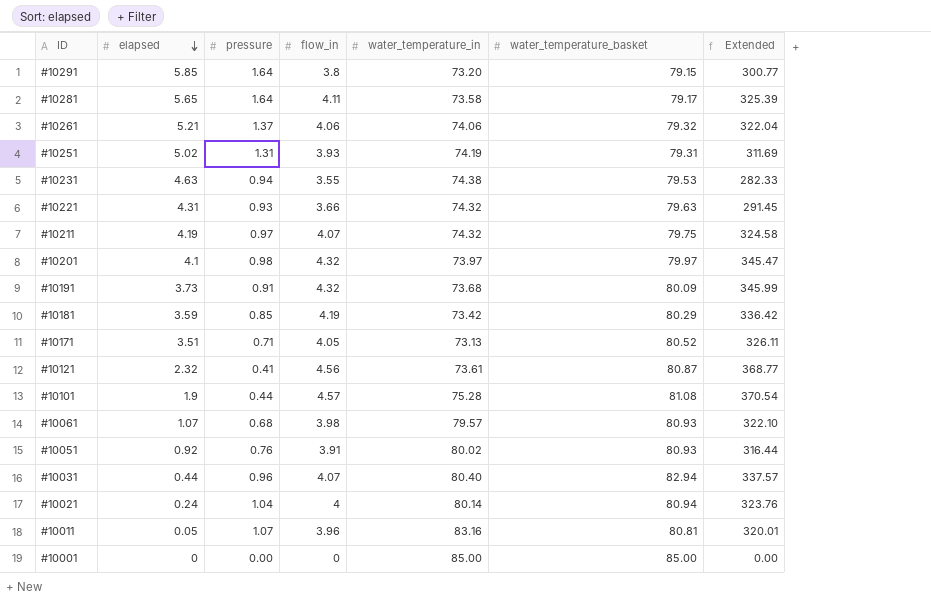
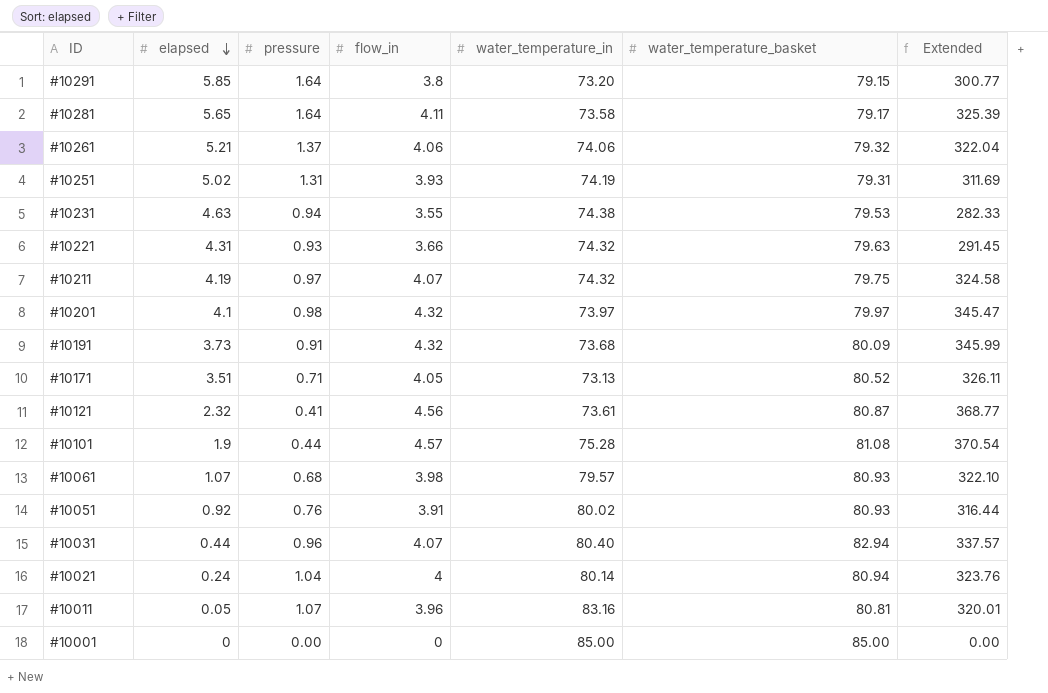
row #10181: 3.59 | 0.85 | 4.19 | 73.42 | 80.29 | 336.42 -> none

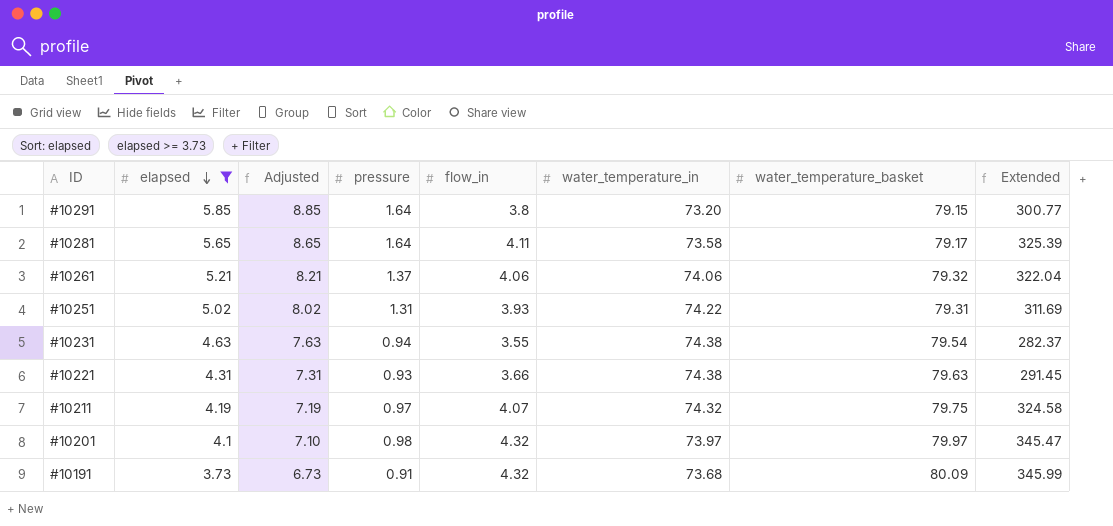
filter: none -> elapsed >= 3.73
column Adjusted | formula: none -> [elapsed] + 3
#10251 | water_temperature_in: 74.19 -> 74.22
#10231 | water_temperature_basket: 79.53 -> 79.54
#10231 | Extended: 282.33 -> 282.37
#10221 | water_temperature_in: 74.32 -> 74.38

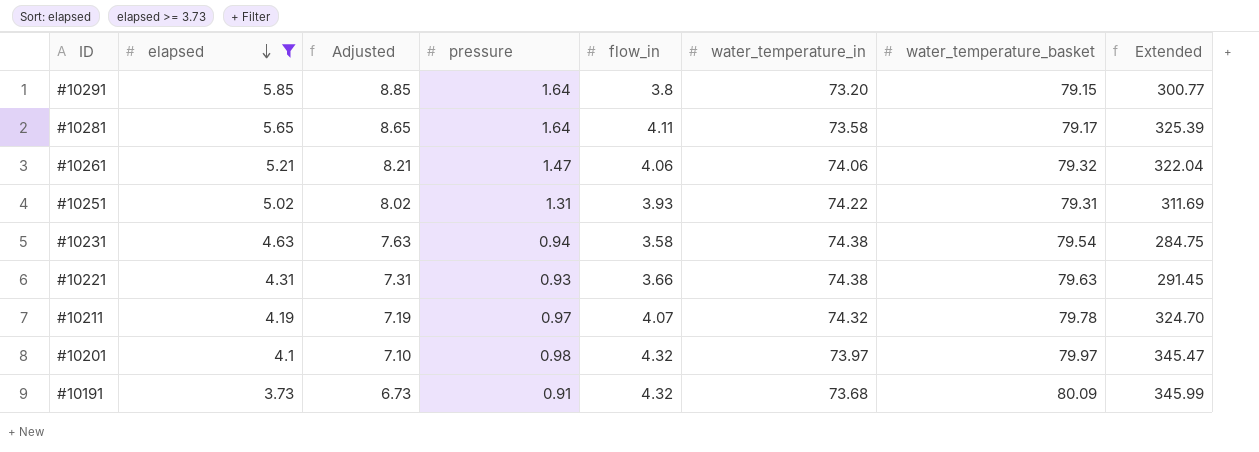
#10261 | pressure: 1.37 -> 1.47
#10231 | flow_in: 3.55 -> 3.58
#10231 | Extended: 282.37 -> 284.75
#10211 | water_temperature_basket: 79.75 -> 79.78
#10211 | Extended: 324.58 -> 324.70

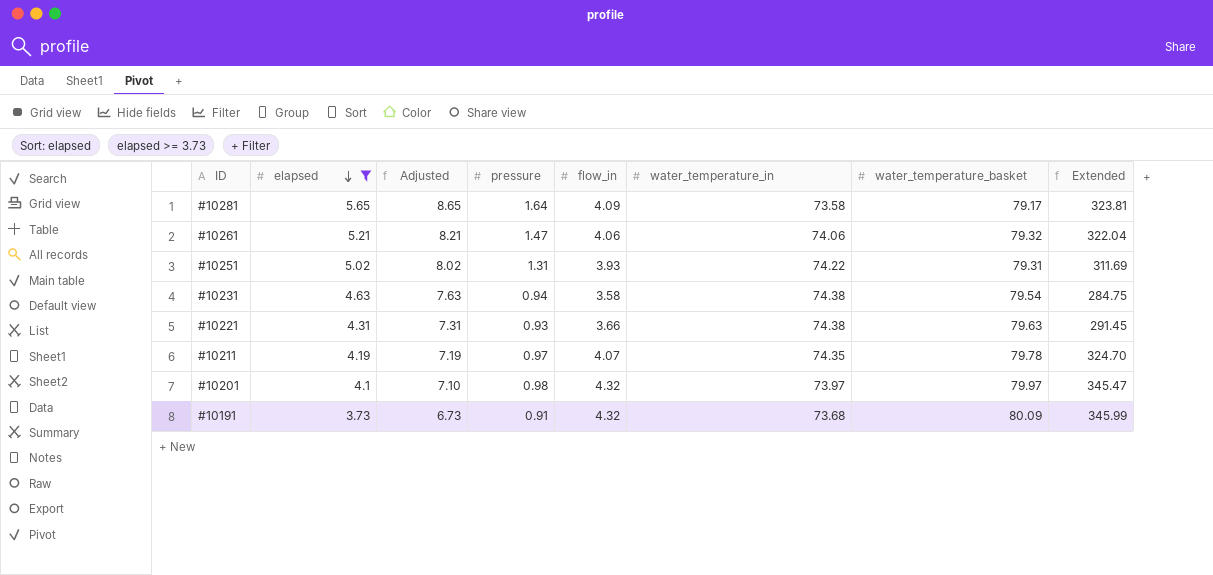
row #10291: 5.85 | 8.85 | 1.64 | 3.8 | 73.20 | 79.15 | 300.77 -> none
#10281 | flow_in: 4.11 -> 4.09
#10281 | Extended: 325.39 -> 323.81
#10211 | water_temperature_in: 74.32 -> 74.35

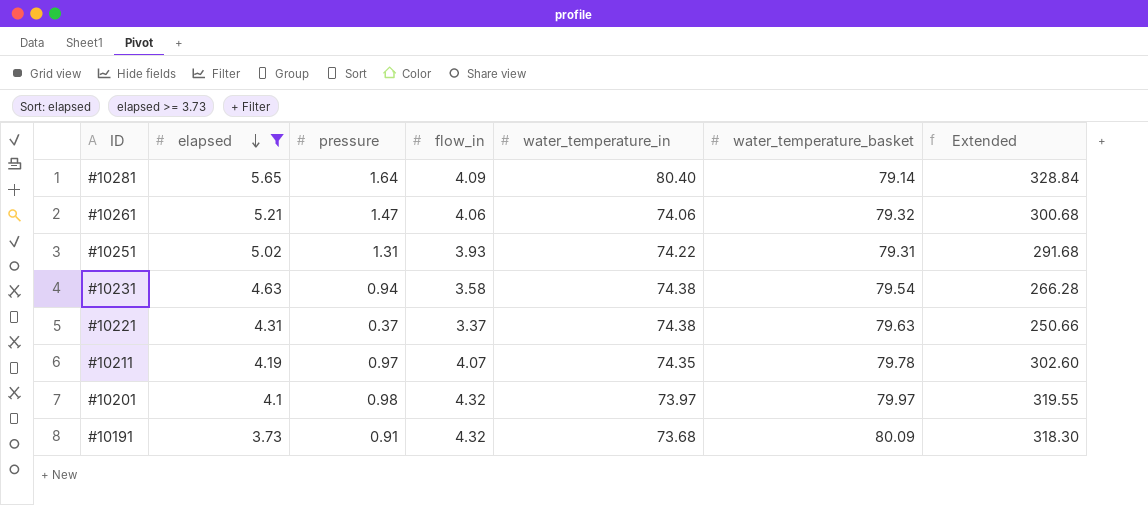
column Adjusted | formula: [elapsed] + 3 -> none
column Extended | formula: [flow_in] * [water_temperature_basket] -> [flow_in] * [water_temperature_in]
#10281 | water_temperature_in: 73.58 -> 80.40
#10281 | water_temperature_basket: 79.17 -> 79.14
#10221 | pressure: 0.93 -> 0.37
#10221 | flow_in: 3.66 -> 3.37

